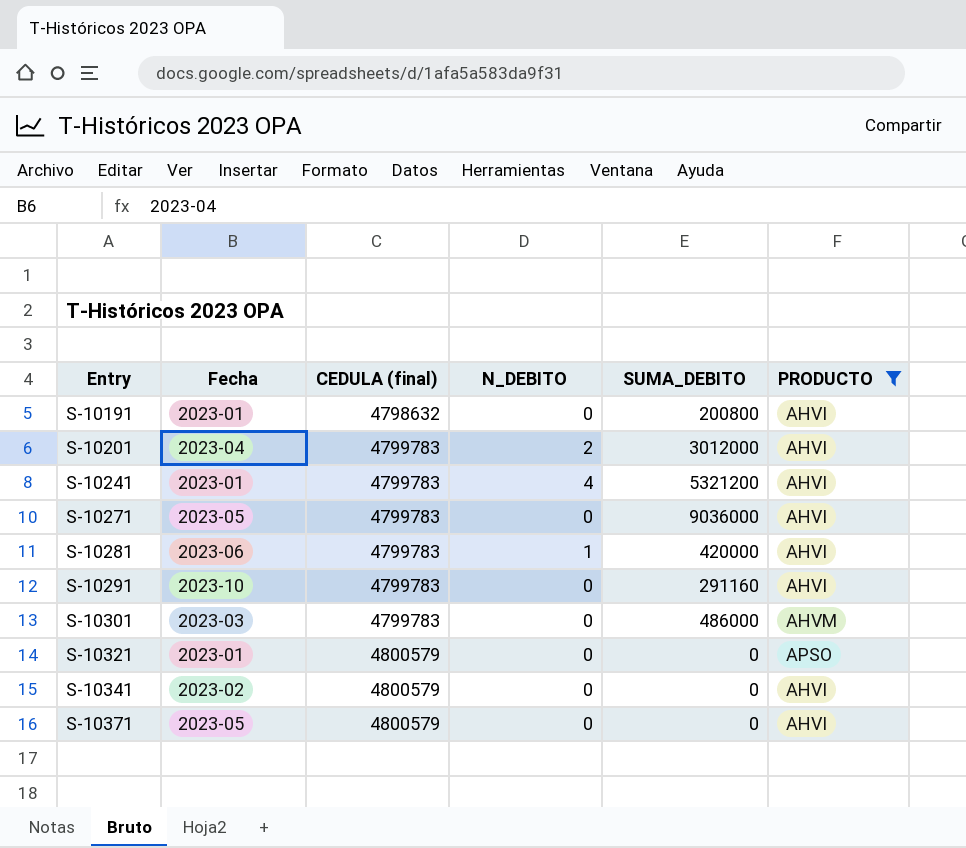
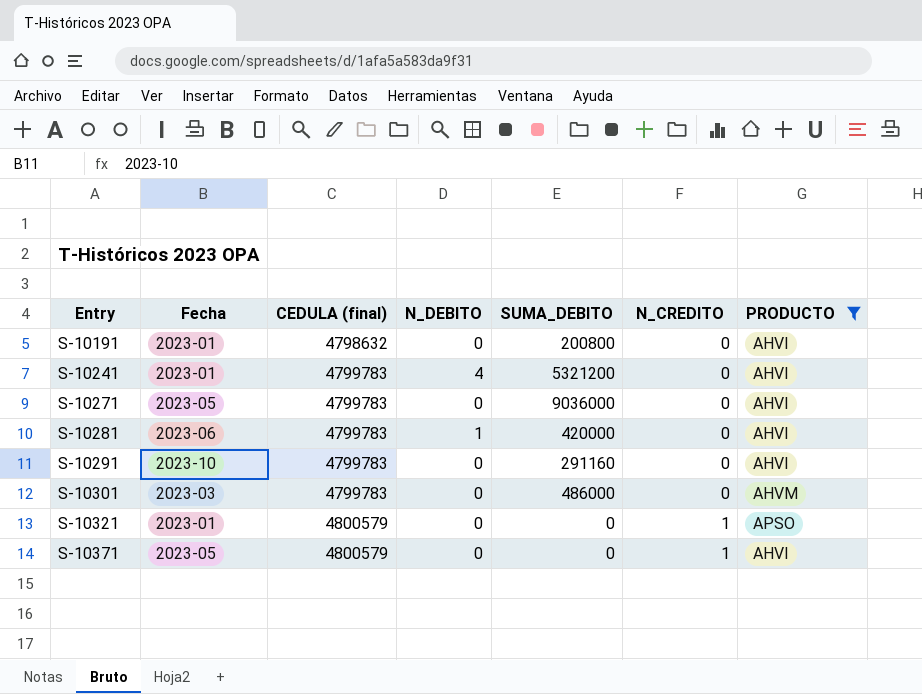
column N_CREDITO | position: none -> 6
row S-10201: 2023-04 | 4799783 | 2 | 3012000 | AHVI -> none
row S-10341: 2023-02 | 4800579 | 0 | 0 | AHVI -> none

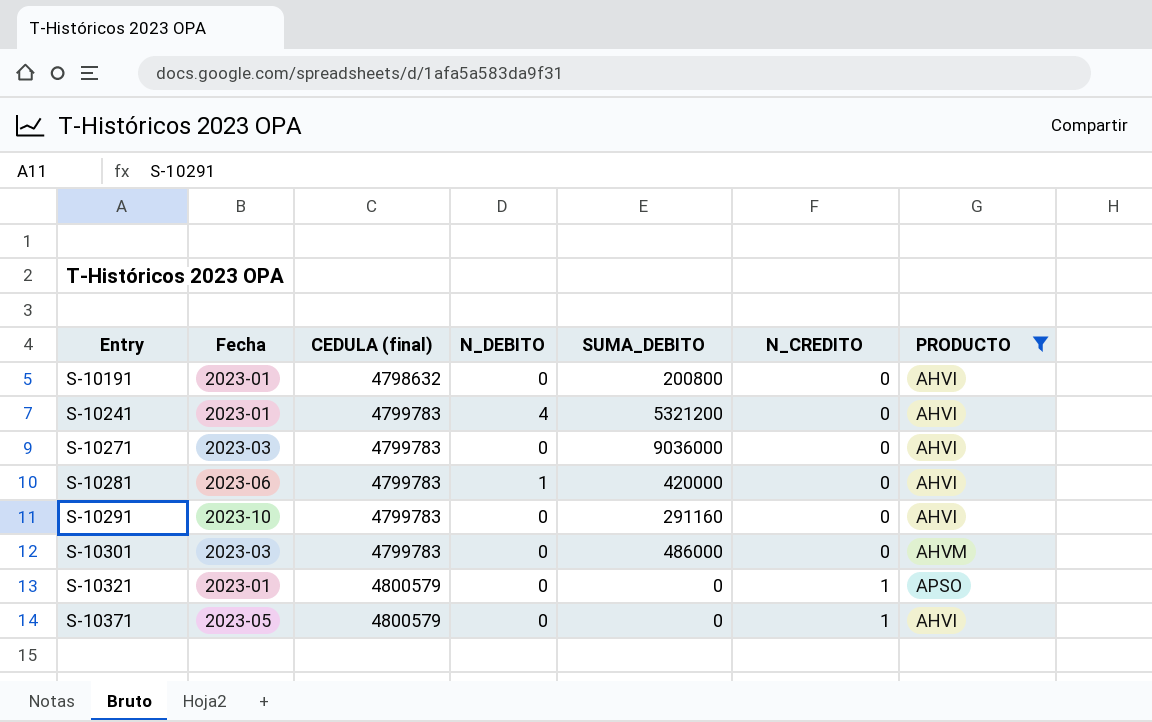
S-10271 | Fecha: 2023-05 -> 2023-03

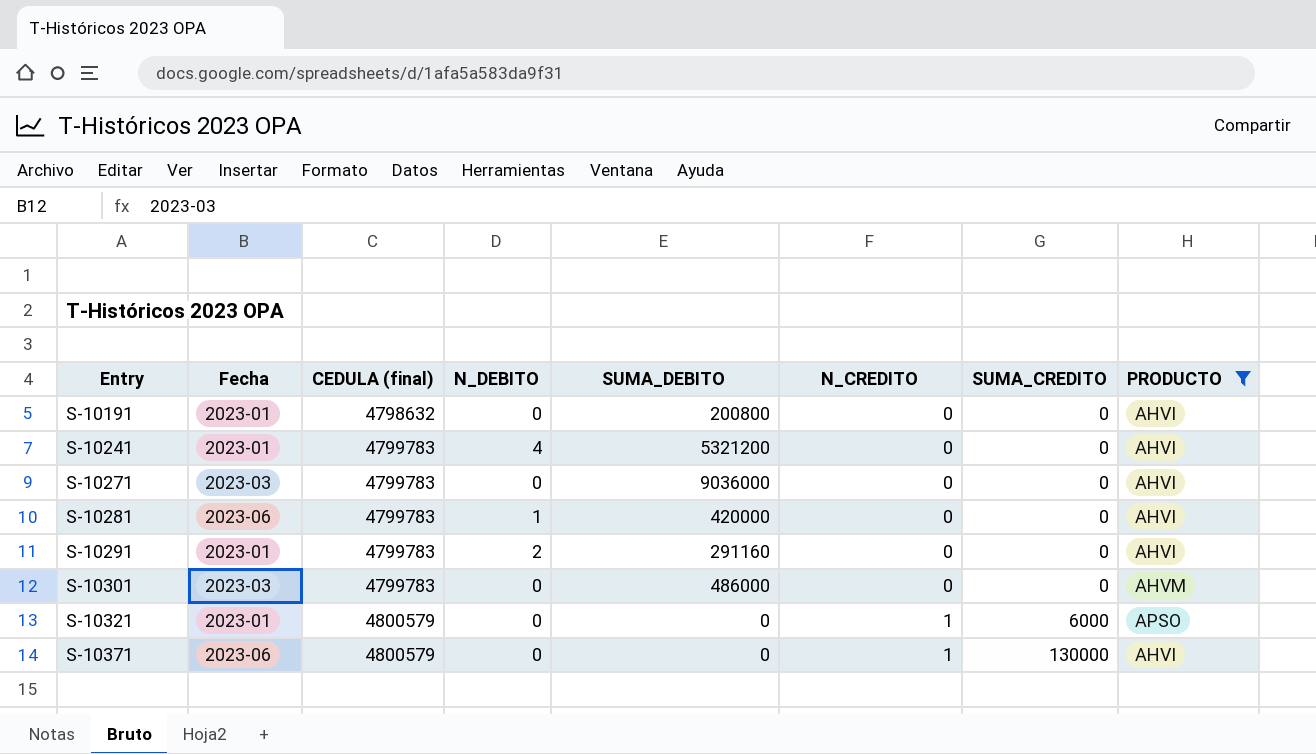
column SUMA_CREDITO | position: none -> 7
S-10291 | Fecha: 2023-10 -> 2023-01
S-10291 | N_DEBITO: 0 -> 2
S-10371 | Fecha: 2023-05 -> 2023-06

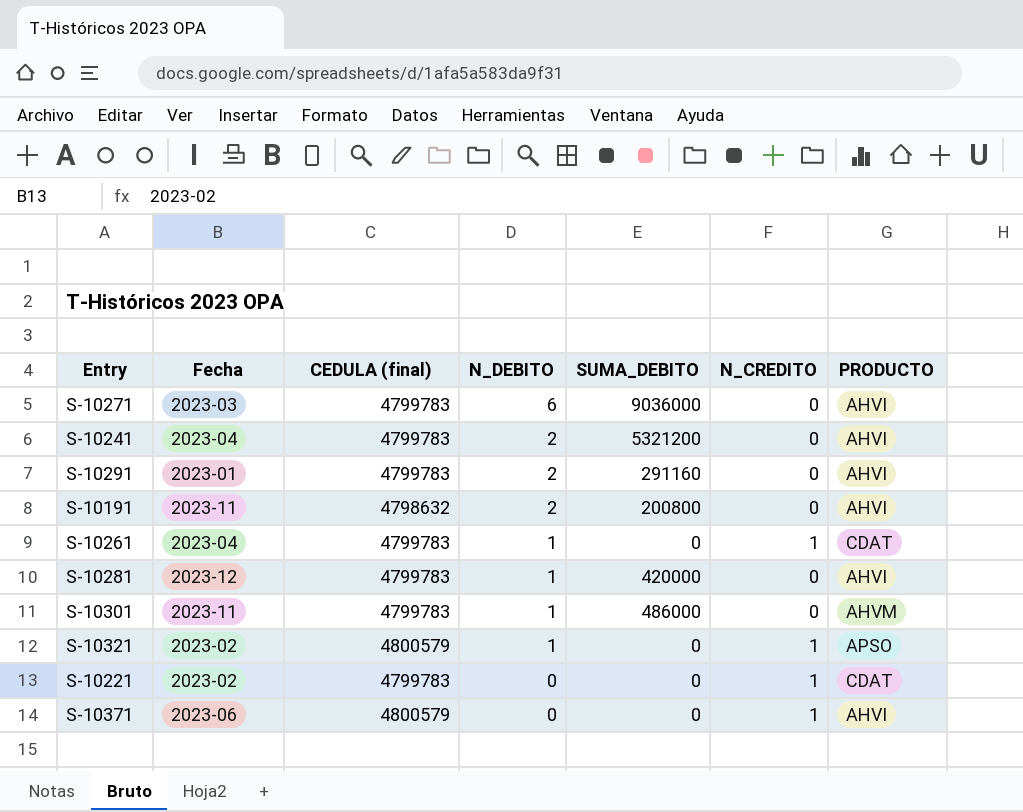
filter: PRODUCTO != CDAT -> none
row order: Entry ascending -> N_DEBITO descending
column SUMA_CREDITO | position: 7 -> none
S-10271 | N_DEBITO: 0 -> 6
S-10241 | Fecha: 2023-01 -> 2023-04
S-10241 | N_DEBITO: 4 -> 2
S-10191 | Fecha: 2023-01 -> 2023-11
S-10191 | N_DEBITO: 0 -> 2
S-10281 | Fecha: 2023-06 -> 2023-12
S-10301 | Fecha: 2023-03 -> 2023-11
S-10301 | N_DEBITO: 0 -> 1
S-10321 | Fecha: 2023-01 -> 2023-02
S-10321 | N_DEBITO: 0 -> 1

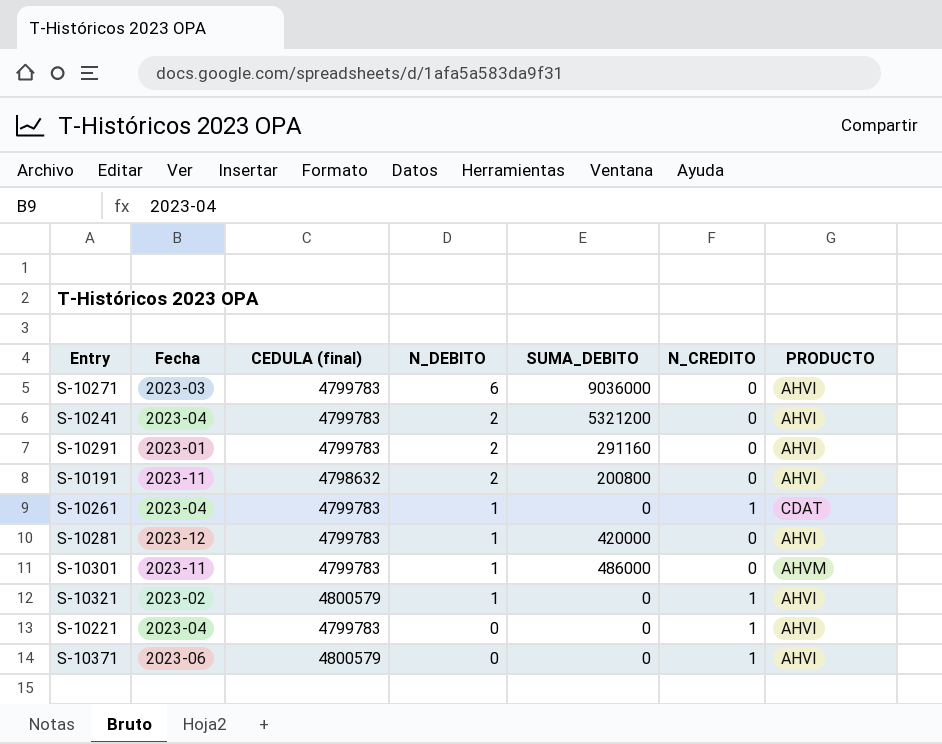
S-10321 | PRODUCTO: APSO -> AHVI
S-10221 | Fecha: 2023-02 -> 2023-04
S-10221 | PRODUCTO: CDAT -> AHVI

